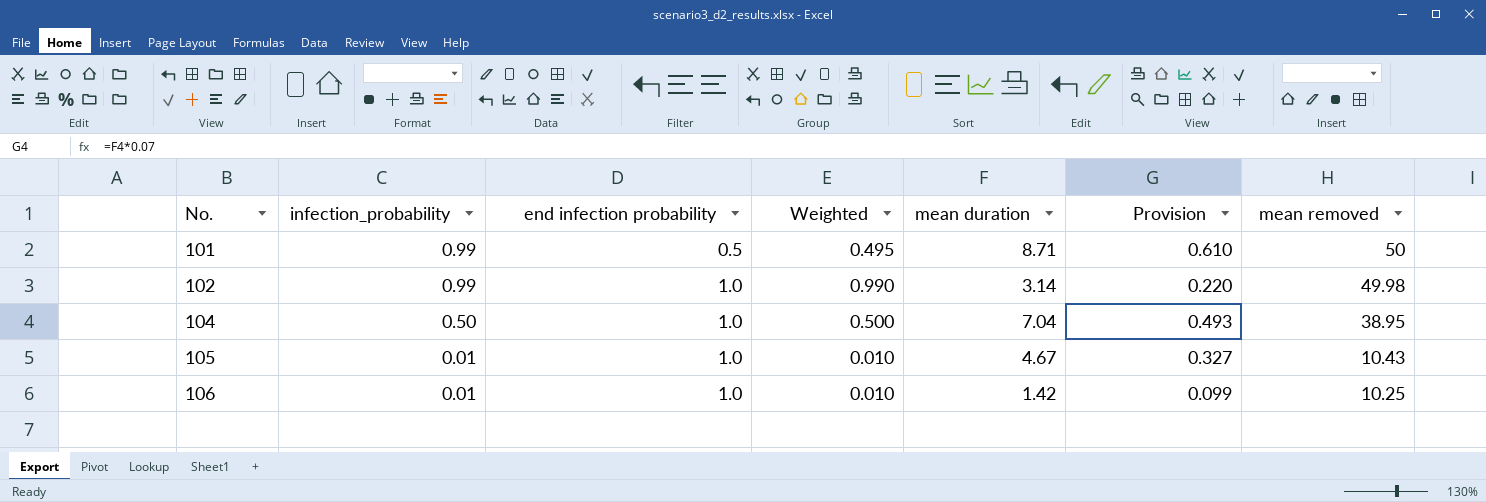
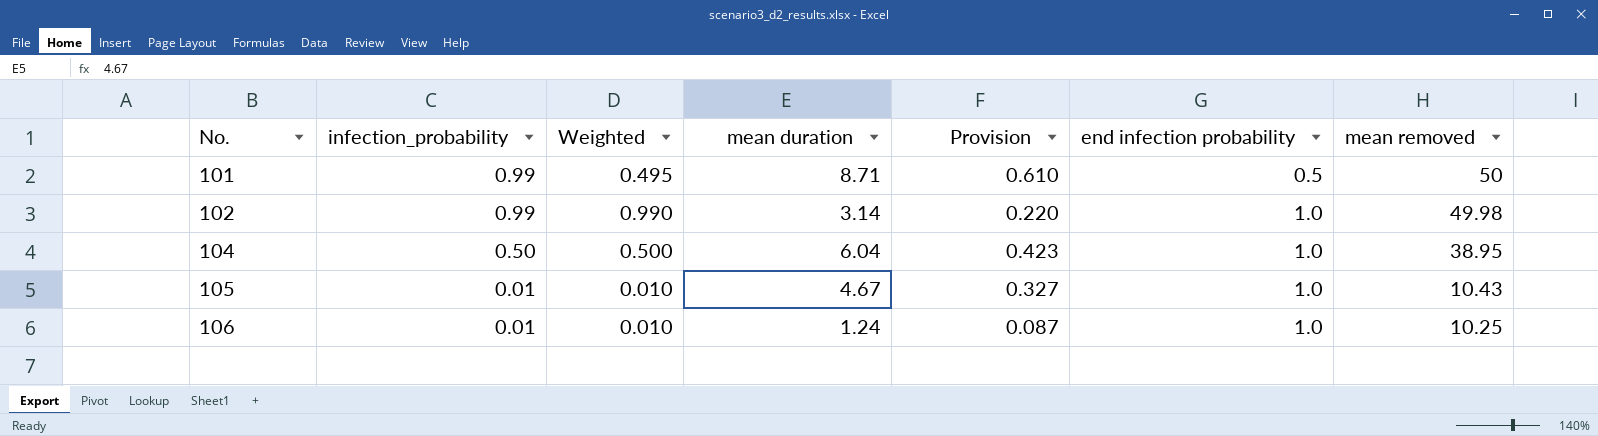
column end infection probability | position: 3 -> 6
104 | mean duration: 7.04 -> 6.04
104 | Provision: 0.493 -> 0.423
106 | mean duration: 1.42 -> 1.24
106 | Provision: 0.099 -> 0.087

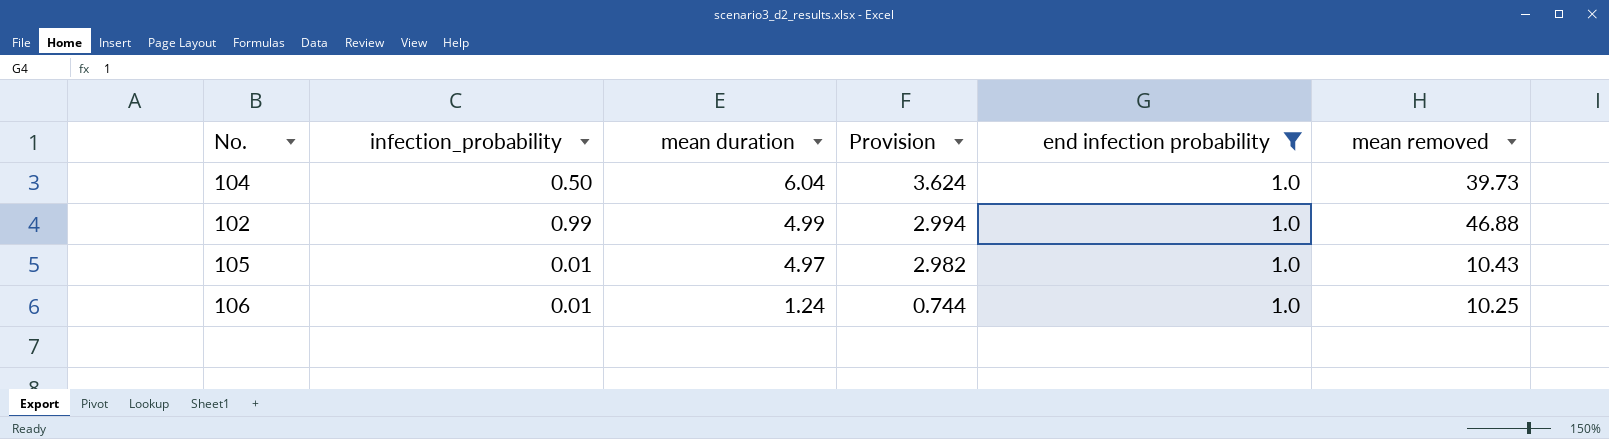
filter: none -> end infection probability = 1.0
row order: No. ascending -> mean duration descending
column Weighted | formula: [infection_probability] * [end infection probability] -> none
column Provision | formula: [mean duration] * 0.07 -> [mean duration] * 0.6
104 | mean removed: 38.95 -> 39.73
102 | mean duration: 3.14 -> 4.99
102 | mean removed: 49.98 -> 46.88
105 | mean duration: 4.67 -> 4.97

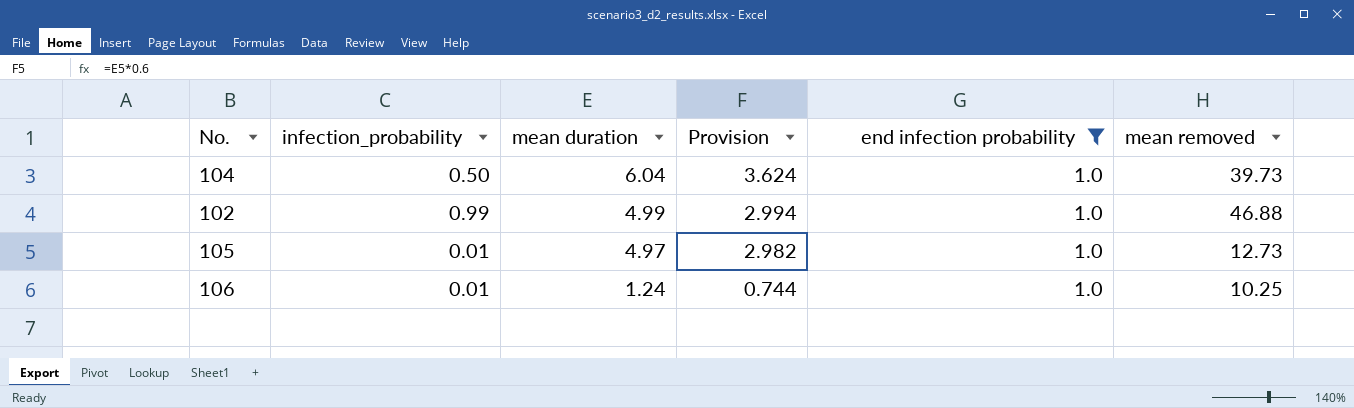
105 | mean removed: 10.43 -> 12.73

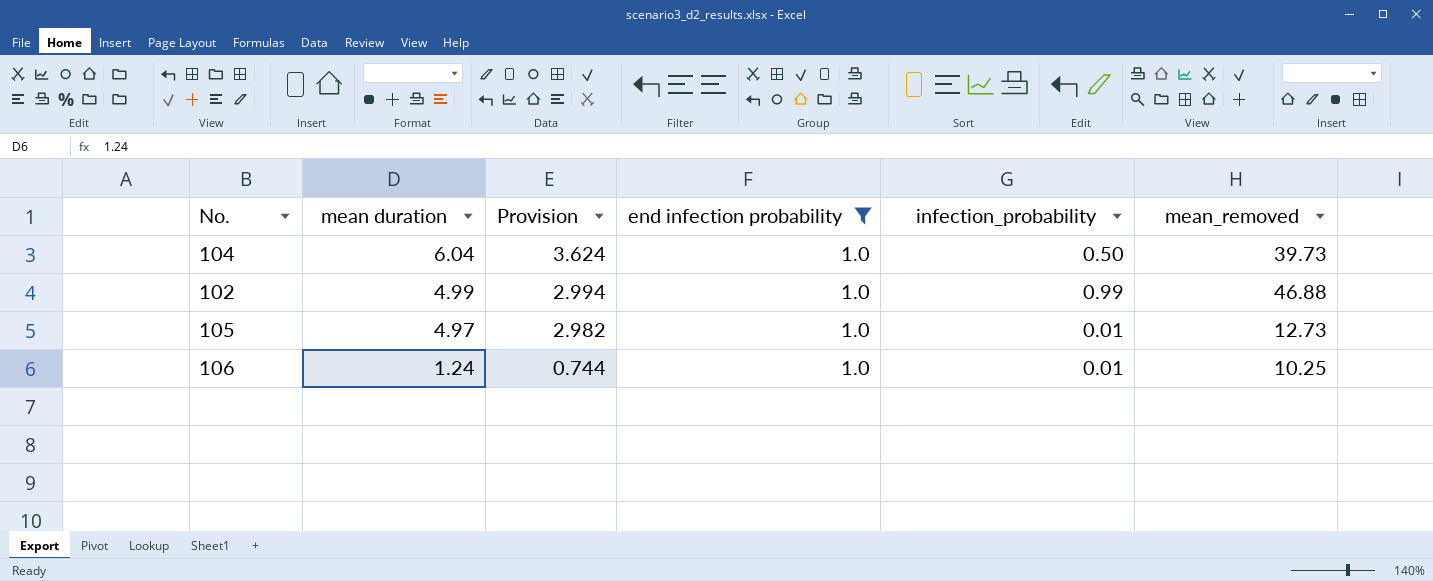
column infection_probability | position: 2 -> 5
column name: mean removed -> mean_removed

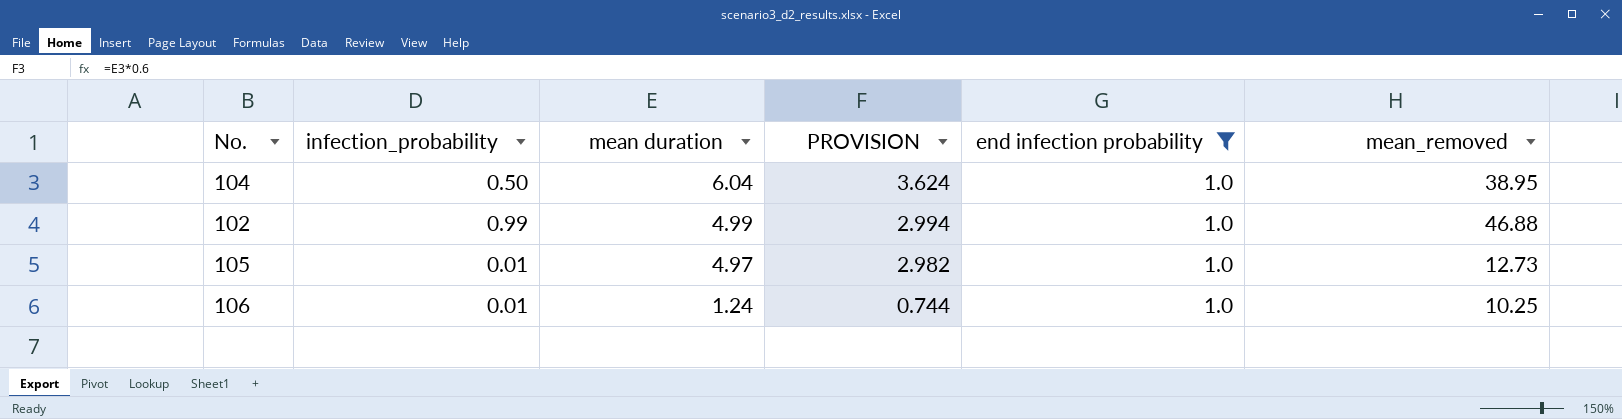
column infection_probability | position: 5 -> 2
column name: Provision -> PROVISION
104 | mean_removed: 39.73 -> 38.95

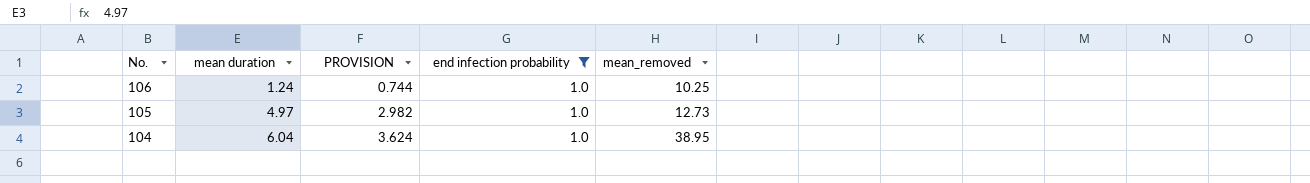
row order: mean duration descending -> No. descending
column infection_probability | position: 2 -> none
row 102: 0.99 | 4.99 | 2.994 | 1.0 | 46.88 -> none

